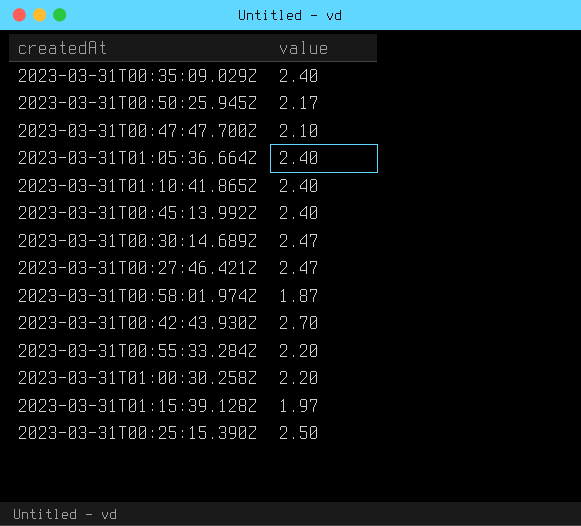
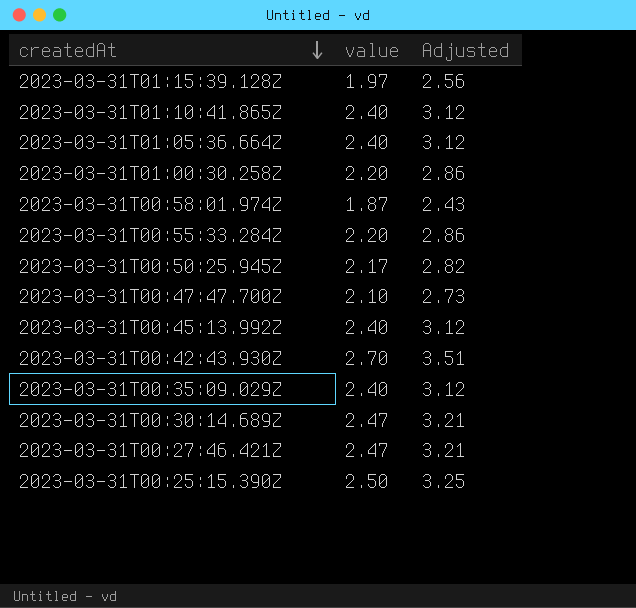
row order: none -> createdAt descending
column Adjusted | formula: none -> [value] * 1.3

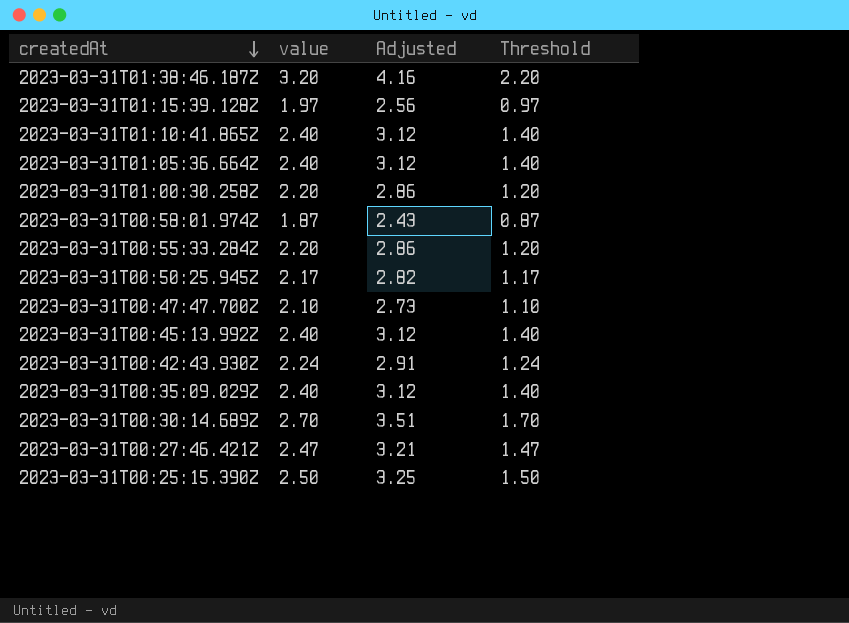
column Threshold | formula: none -> [value] - 1
row 2023-03-31T01:38:46.187Z: none -> 3.20 | 4.16 | 2.20
2023-03-31T00:42:43.930Z | value: 2.70 -> 2.24
2023-03-31T00:42:43.930Z | Adjusted: 3.51 -> 2.91
2023-03-31T00:30:14.689Z | value: 2.47 -> 2.70
2023-03-31T00:30:14.689Z | Adjusted: 3.21 -> 3.51

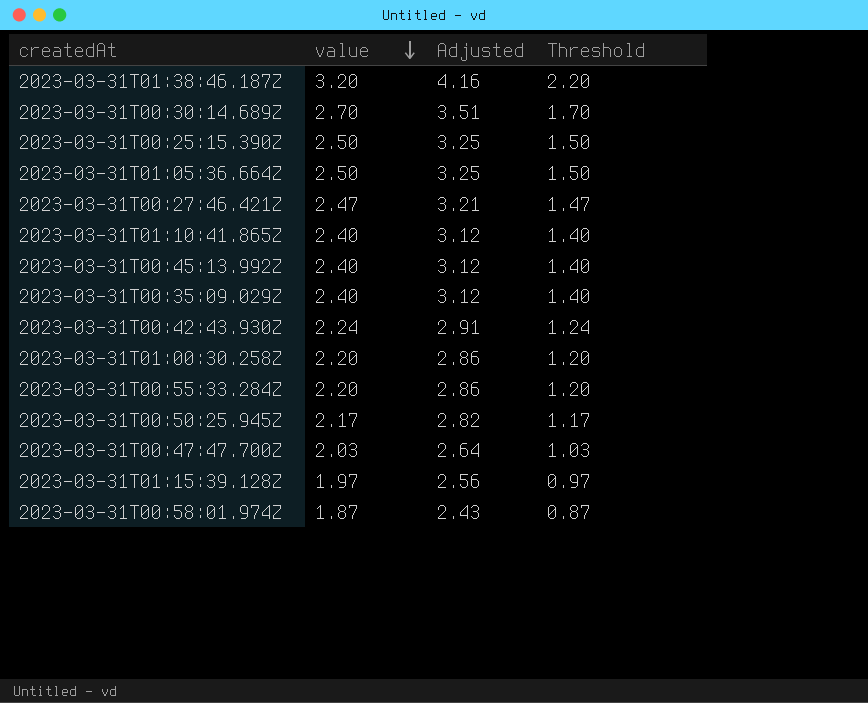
row order: createdAt descending -> value descending
2023-03-31T01:05:36.664Z | value: 2.40 -> 2.50
2023-03-31T01:05:36.664Z | Adjusted: 3.12 -> 3.25
2023-03-31T01:05:36.664Z | Threshold: 1.40 -> 1.50
2023-03-31T00:47:47.700Z | value: 2.10 -> 2.03
2023-03-31T00:47:47.700Z | Adjusted: 2.73 -> 2.64
2023-03-31T00:47:47.700Z | Threshold: 1.10 -> 1.03

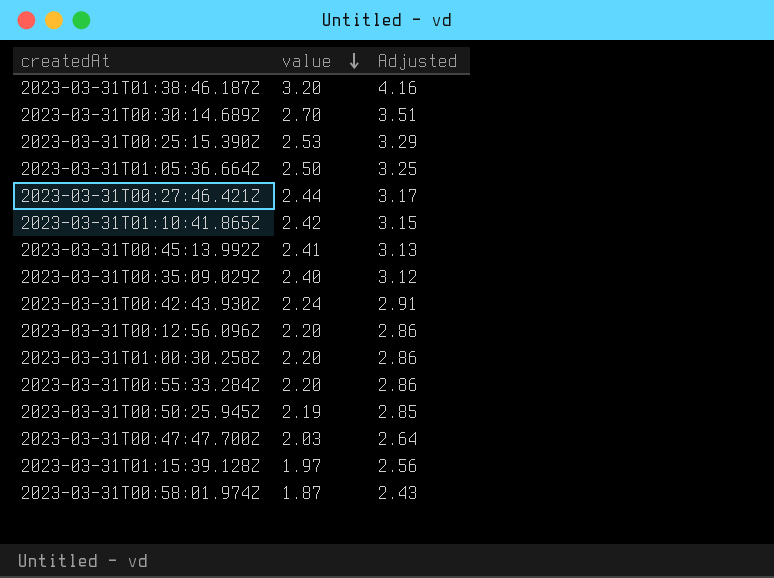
column Threshold | formula: [value] - 1 -> none
2023-03-31T00:25:15.390Z | value: 2.50 -> 2.53
2023-03-31T00:25:15.390Z | Adjusted: 3.25 -> 3.29
2023-03-31T00:27:46.421Z | value: 2.47 -> 2.44
2023-03-31T00:27:46.421Z | Adjusted: 3.21 -> 3.17
2023-03-31T01:10:41.865Z | value: 2.40 -> 2.42
2023-03-31T01:10:41.865Z | Adjusted: 3.12 -> 3.15
2023-03-31T00:45:13.992Z | value: 2.40 -> 2.41
2023-03-31T00:45:13.992Z | Adjusted: 3.12 -> 3.13
row 2023-03-31T00:12:56.096Z: none -> 2.20 | 2.86
2023-03-31T00:50:25.945Z | value: 2.17 -> 2.19
2023-03-31T00:50:25.945Z | Adjusted: 2.82 -> 2.85

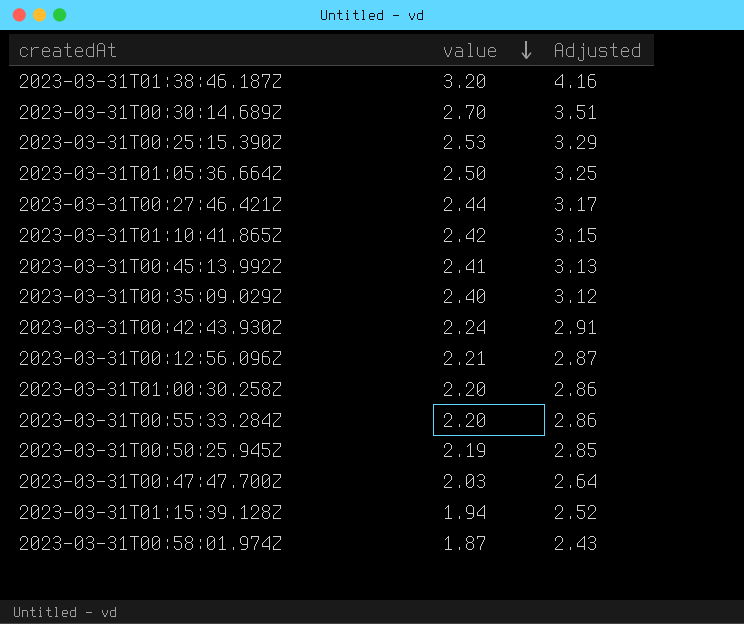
2023-03-31T00:12:56.096Z | value: 2.20 -> 2.21
2023-03-31T00:12:56.096Z | Adjusted: 2.86 -> 2.87
2023-03-31T01:15:39.128Z | value: 1.97 -> 1.94
2023-03-31T01:15:39.128Z | Adjusted: 2.56 -> 2.52

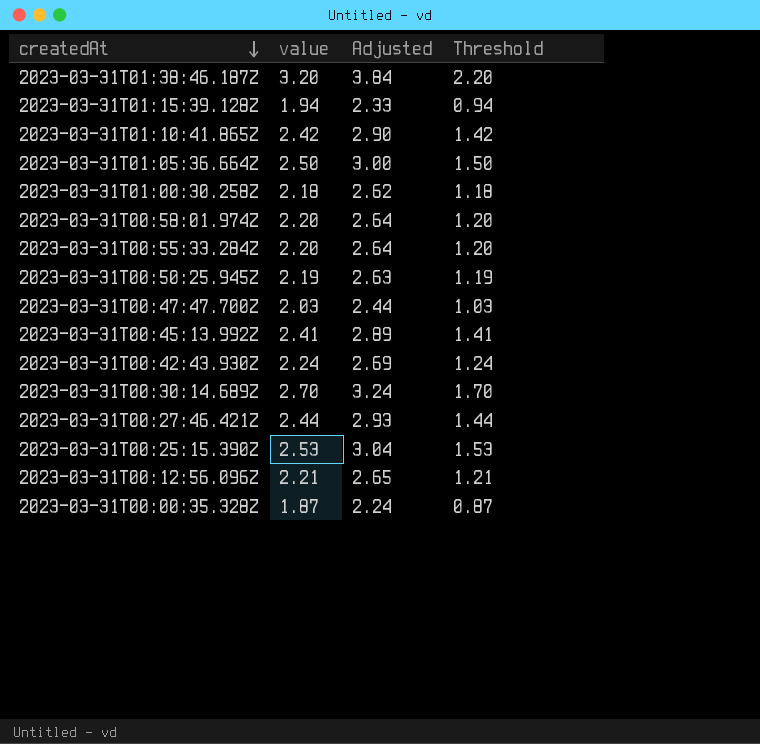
row order: value descending -> createdAt descending
column Adjusted | formula: [value] * 1.3 -> [value] * 1.2
column Threshold | formula: none -> [value] - 1
row 2023-03-31T00:35:09.029Z: 2.40 | 3.12 -> none
2023-03-31T01:00:30.258Z | value: 2.20 -> 2.18
2023-03-31T00:58:01.974Z | value: 1.87 -> 2.20
row 2023-03-31T00:00:35.328Z: none -> 1.87 | 2.24 | 0.87

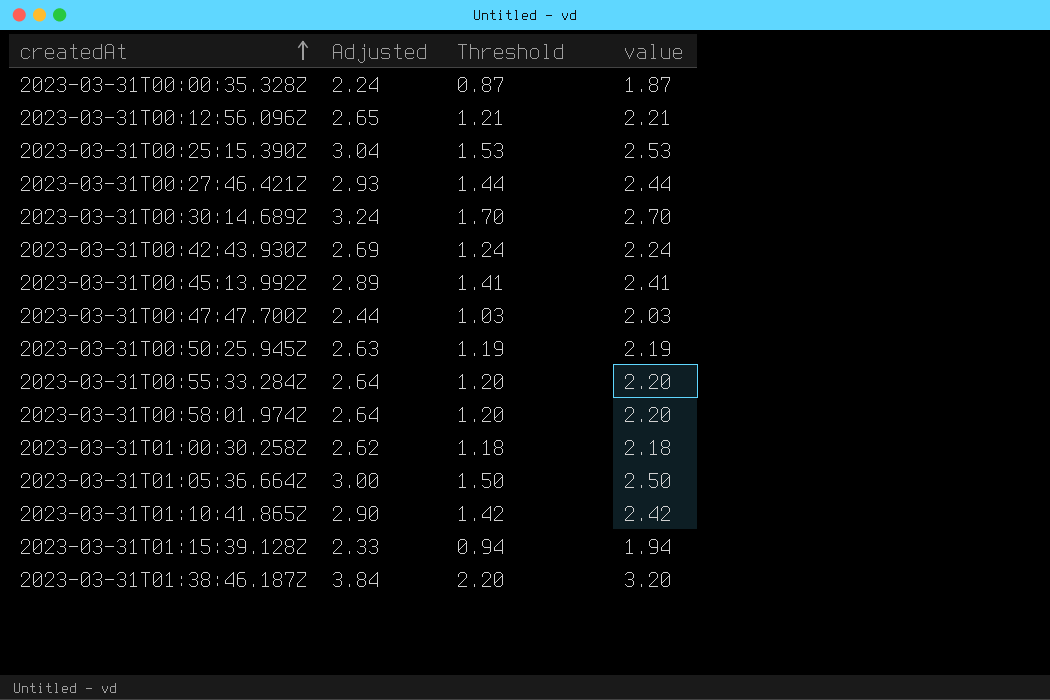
row order: createdAt descending -> createdAt ascending
column value | position: 2 -> 4

